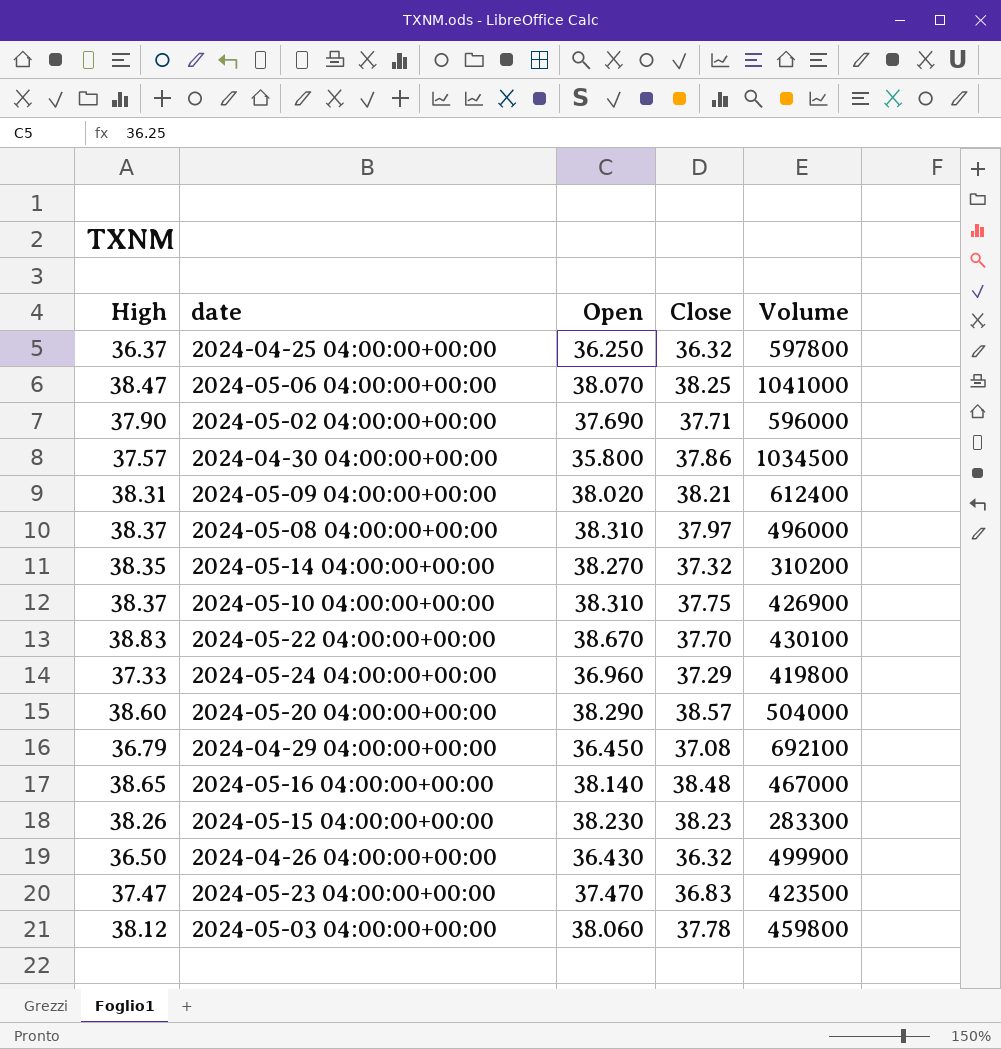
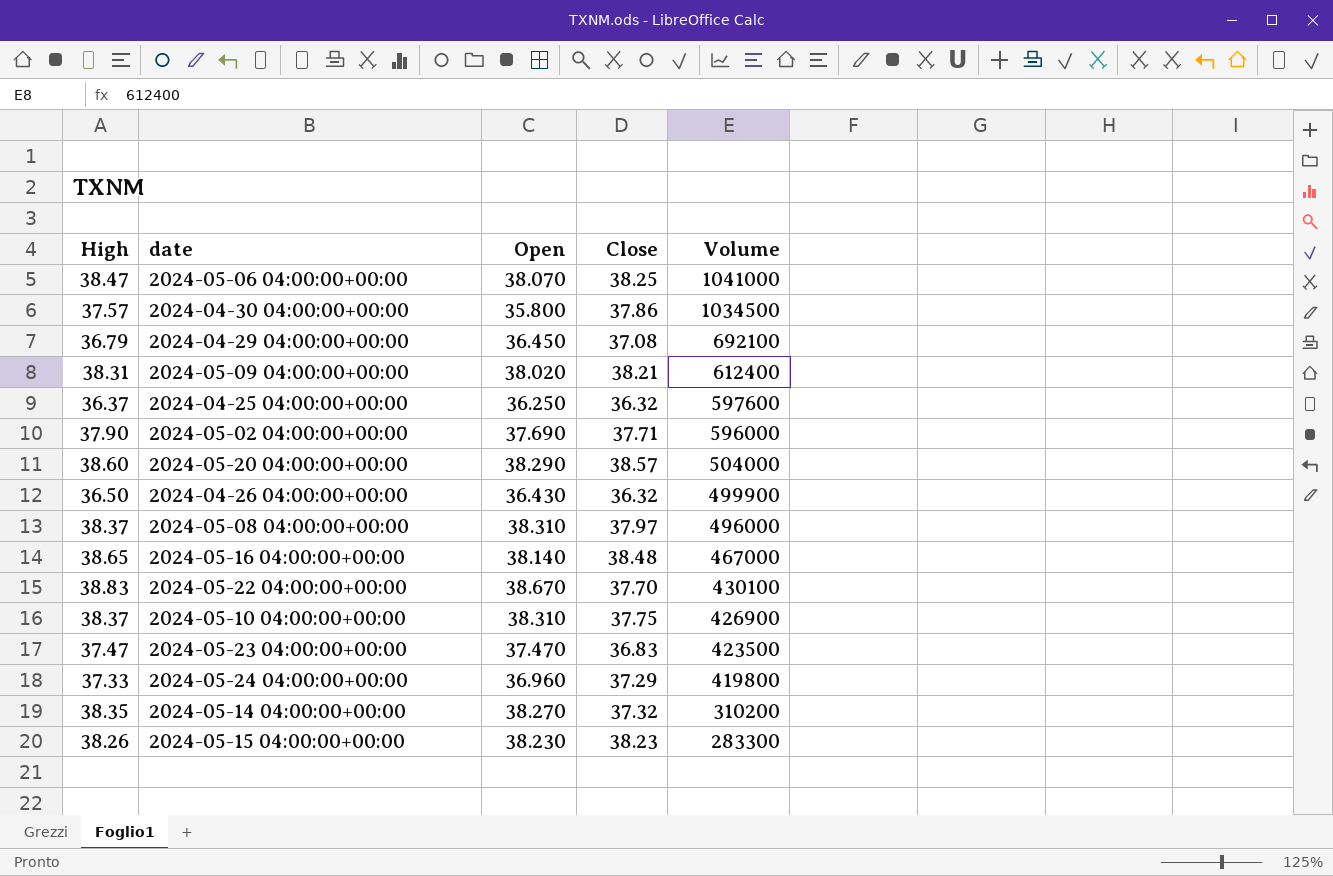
row order: none -> Volume descending
row 2024-05-03 04:00:00+00:00: 38.12 | 38.060 | 37.78 | 459800 -> none
2024-04-25 04:00:00+00:00 | Volume: 597800 -> 597600

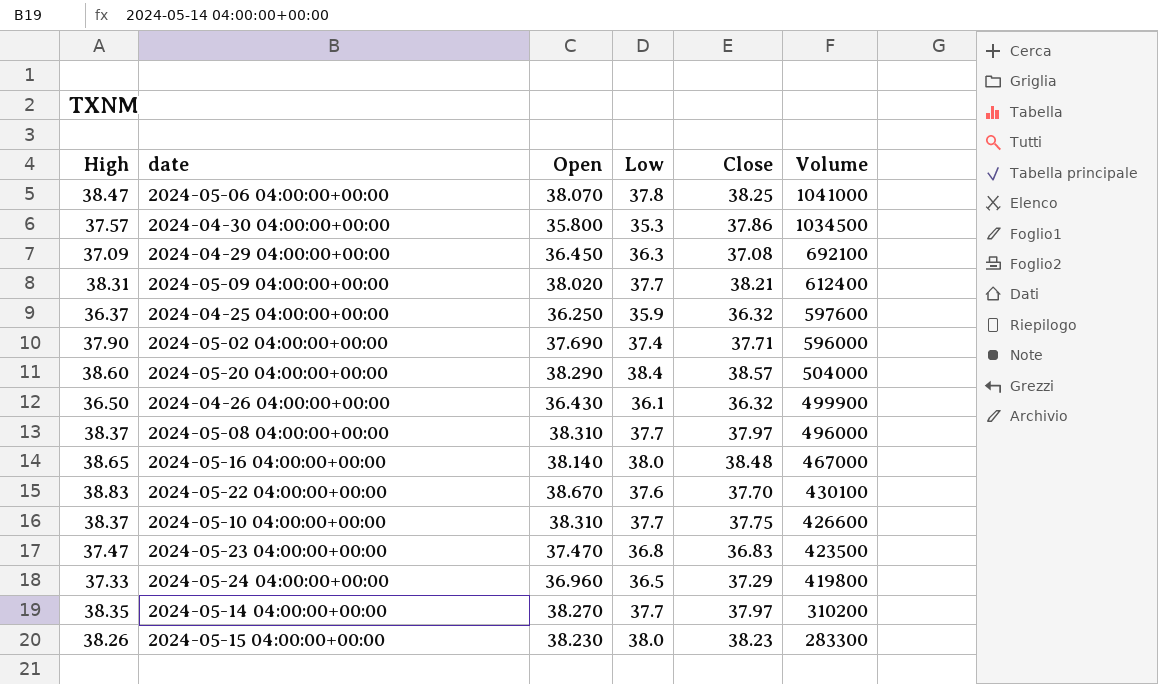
column Low | position: none -> 4
2024-04-29 04:00:00+00:00 | High: 36.79 -> 37.09
2024-05-10 04:00:00+00:00 | Volume: 426900 -> 426600
2024-05-14 04:00:00+00:00 | Close: 37.32 -> 37.97

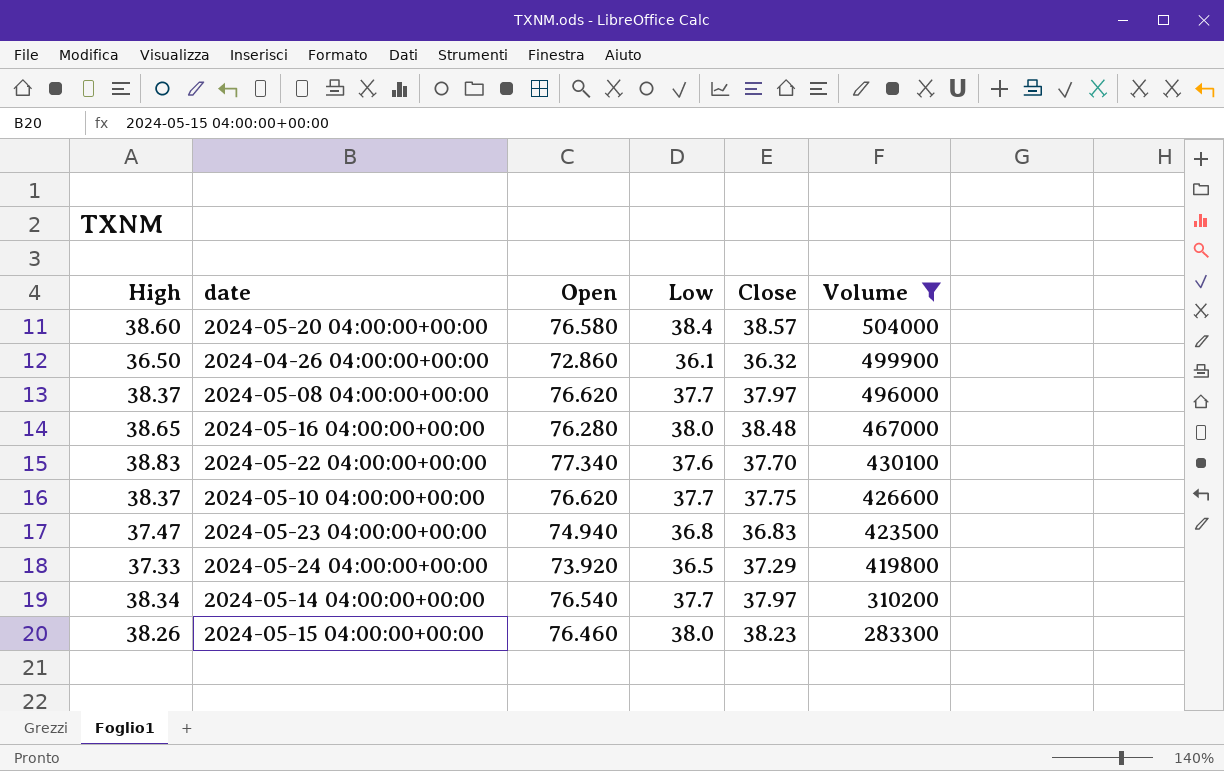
filter: none -> Volume <= 504000
2024-05-20 04:00:00+00:00 | Open: 38.290 -> 76.580
2024-04-26 04:00:00+00:00 | Open: 36.430 -> 72.860
2024-05-08 04:00:00+00:00 | Open: 38.310 -> 76.620
2024-05-16 04:00:00+00:00 | Open: 38.140 -> 76.280
2024-05-22 04:00:00+00:00 | Open: 38.670 -> 77.340
2024-05-10 04:00:00+00:00 | Open: 38.310 -> 76.620
2024-05-23 04:00:00+00:00 | Open: 37.470 -> 74.940
2024-05-24 04:00:00+00:00 | Open: 36.960 -> 73.920
2024-05-14 04:00:00+00:00 | High: 38.35 -> 38.34
2024-05-14 04:00:00+00:00 | Open: 38.270 -> 76.540
2024-05-15 04:00:00+00:00 | Open: 38.230 -> 76.460

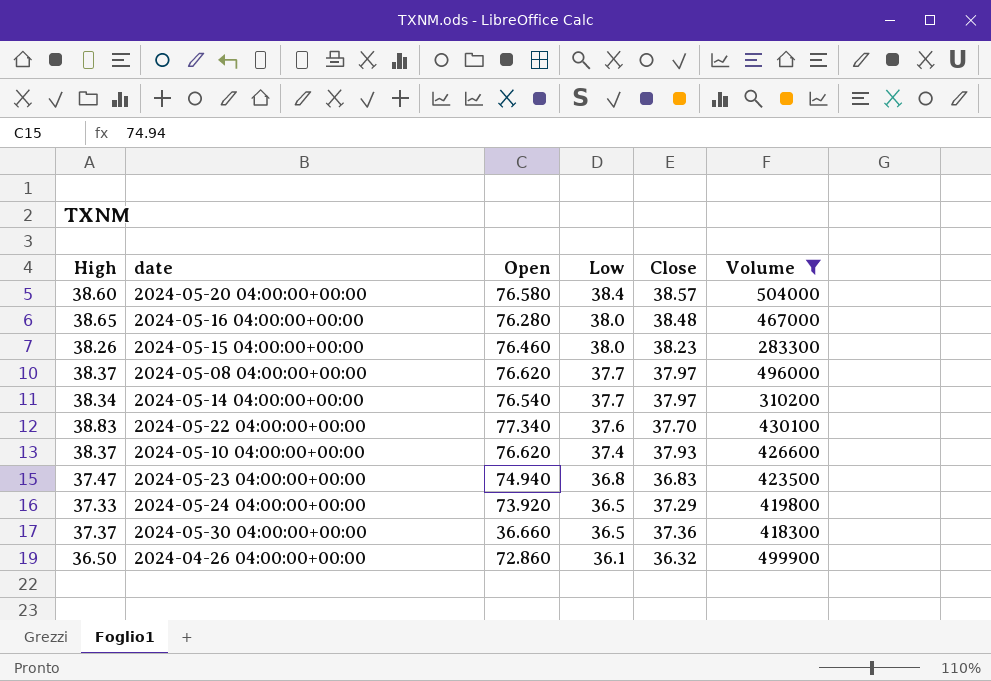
row order: Volume descending -> Low descending
2024-05-10 04:00:00+00:00 | Low: 37.7 -> 37.4
2024-05-10 04:00:00+00:00 | Close: 37.75 -> 37.93
row 2024-05-30 04:00:00+00:00: none -> 37.37 | 36.660 | 36.5 | 37.36 | 418300

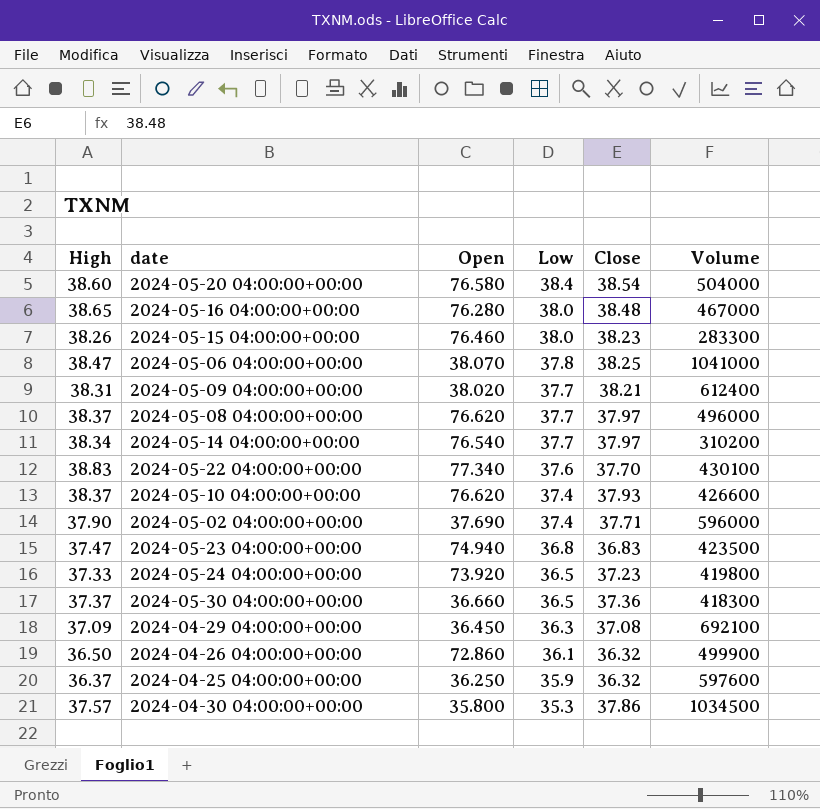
filter: Volume <= 504000 -> none
2024-05-20 04:00:00+00:00 | Close: 38.57 -> 38.54
2024-05-24 04:00:00+00:00 | Close: 37.29 -> 37.23

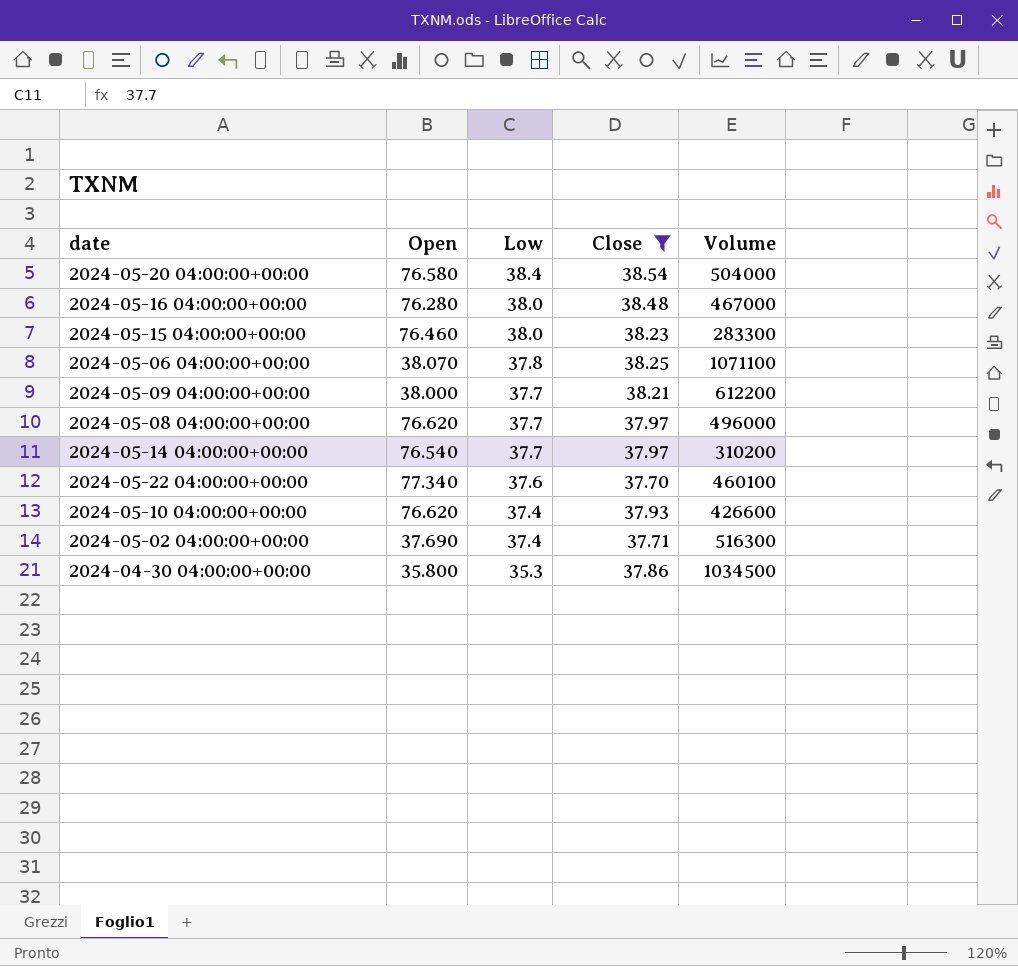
filter: none -> Close >= 37.70
column High | position: 1 -> none
2024-05-06 04:00:00+00:00 | Volume: 1041000 -> 1071100
2024-05-09 04:00:00+00:00 | Open: 38.020 -> 38.000
2024-05-09 04:00:00+00:00 | Volume: 612400 -> 612200
2024-05-22 04:00:00+00:00 | Volume: 430100 -> 460100
2024-05-02 04:00:00+00:00 | Volume: 596000 -> 516300

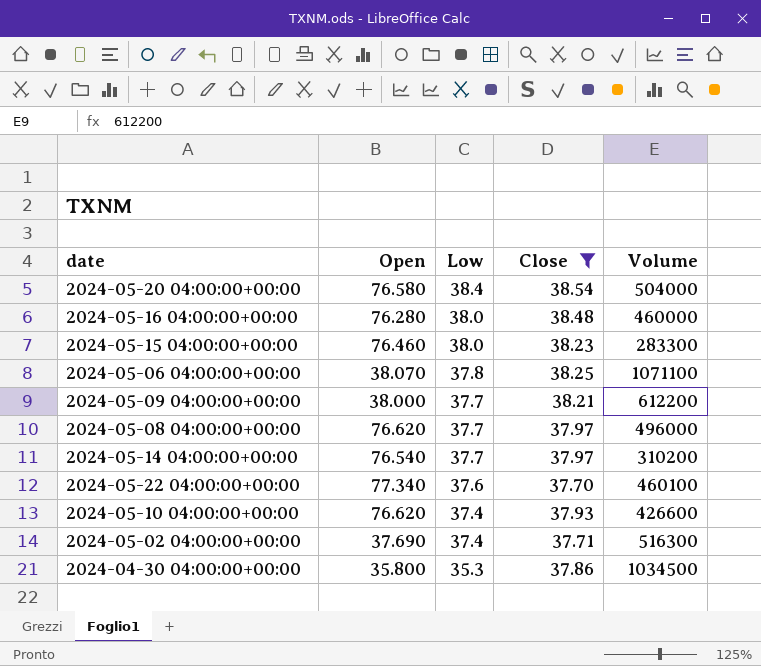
2024-05-16 04:00:00+00:00 | Volume: 467000 -> 460000

